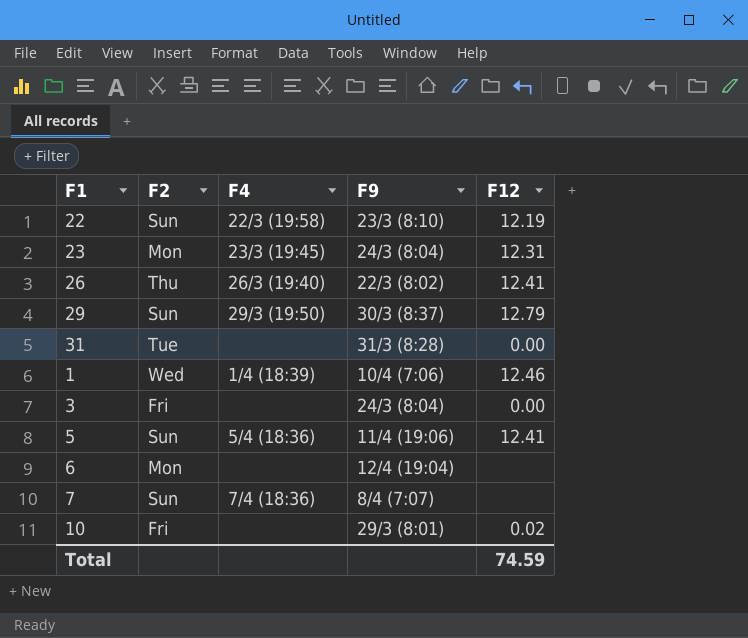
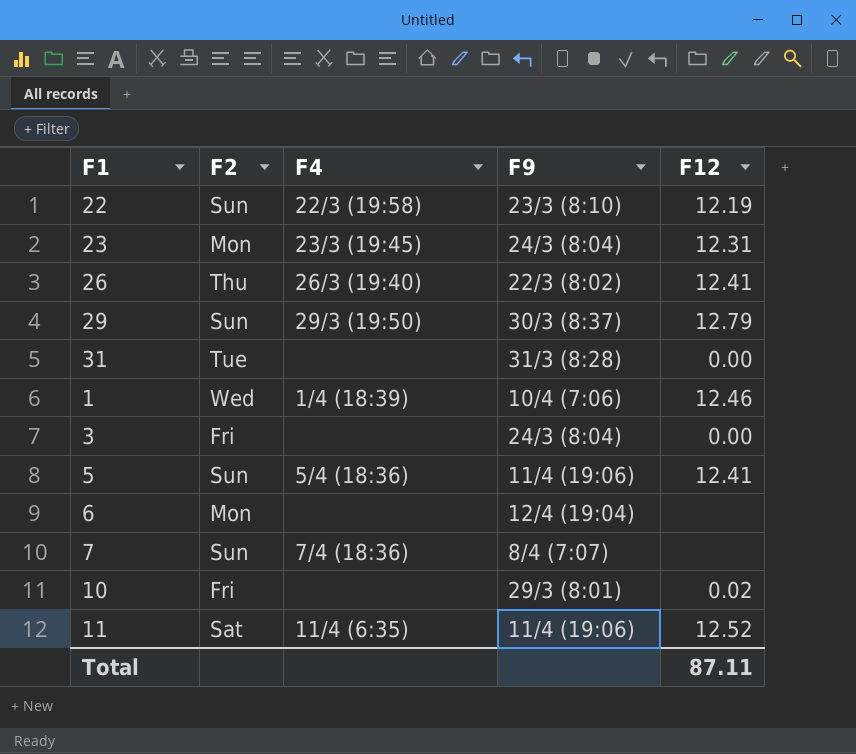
row 11: none -> Sat | 11/4 (6:35) | 11/4 (19:06) | 12.52
Total | F12: 74.59 -> 87.11

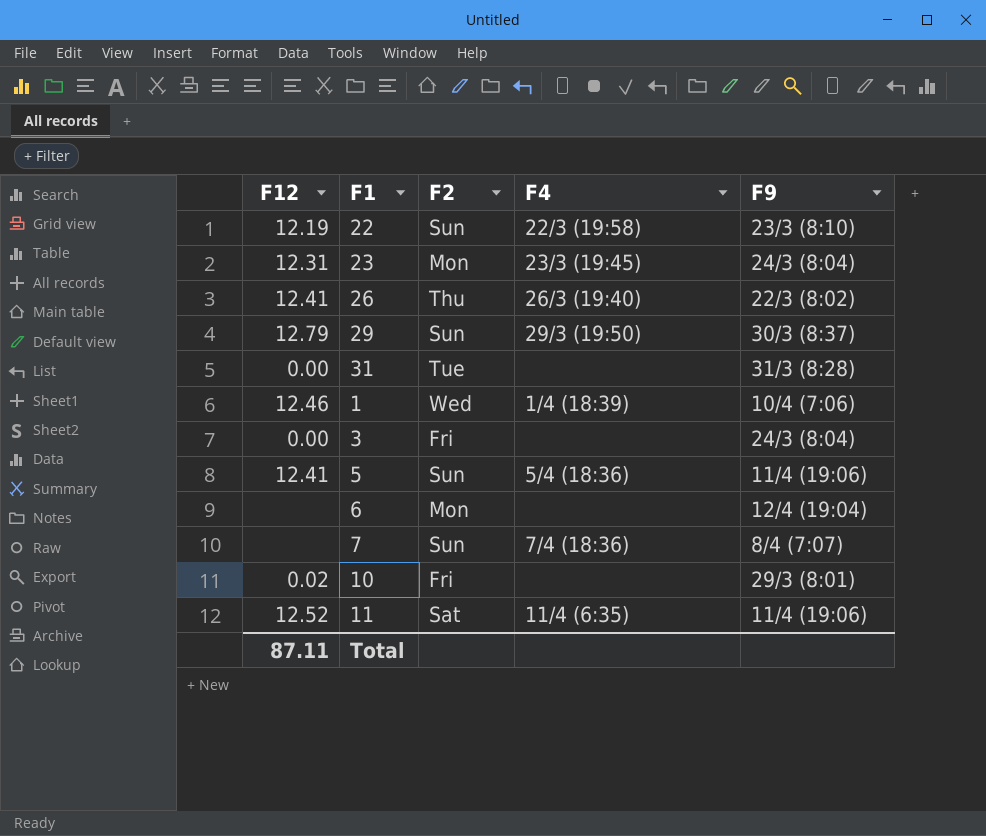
column F12 | position: 5 -> 1

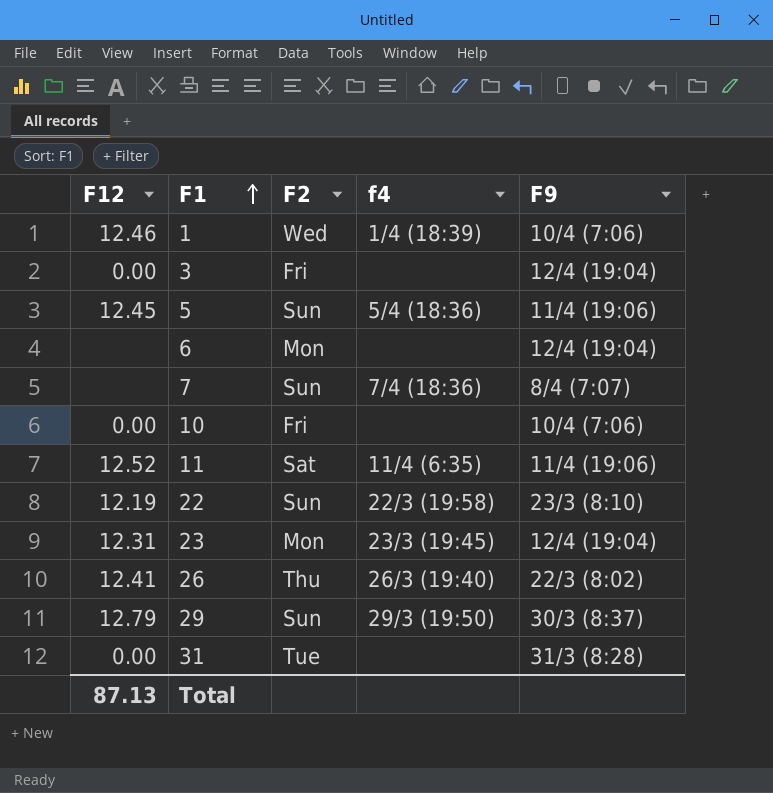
row order: none -> F1 ascending
column name: F4 -> f4
3 | F9: 24/3 (8:04) -> 12/4 (19:04)
5 | F12: 12.41 -> 12.45
10 | F12: 0.02 -> 0.00
10 | F9: 29/3 (8:01) -> 10/4 (7:06)
23 | F9: 24/3 (8:04) -> 12/4 (19:04)
Total | F12: 87.11 -> 87.13

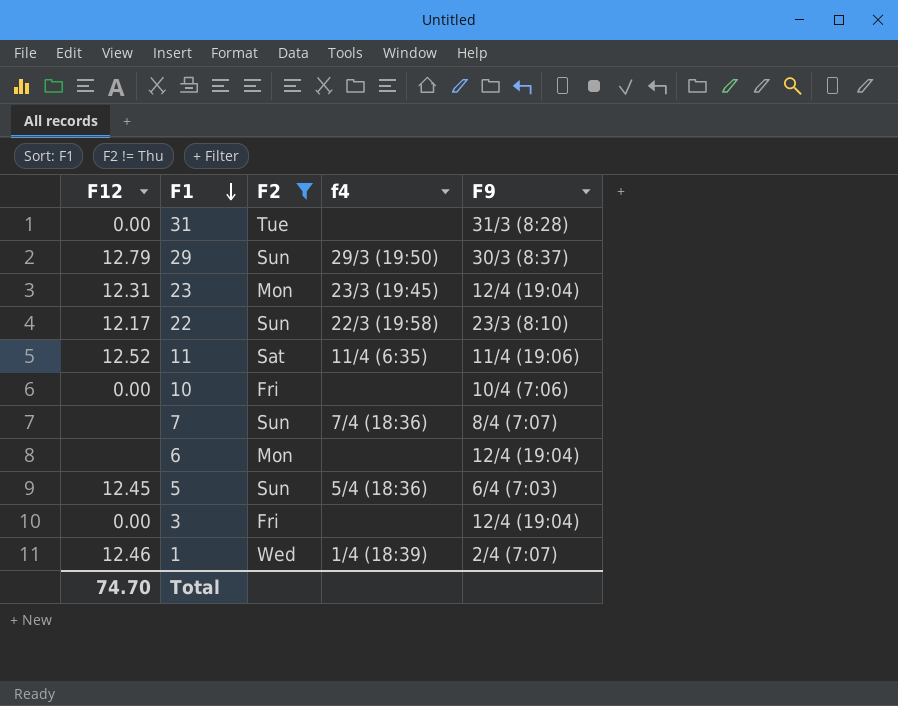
filter: none -> F2 != Thu
row order: F1 ascending -> F1 descending
22 | F12: 12.19 -> 12.17
5 | F9: 11/4 (19:06) -> 6/4 (7:03)
1 | F9: 10/4 (7:06) -> 2/4 (7:07)
Total | F12: 87.13 -> 74.70

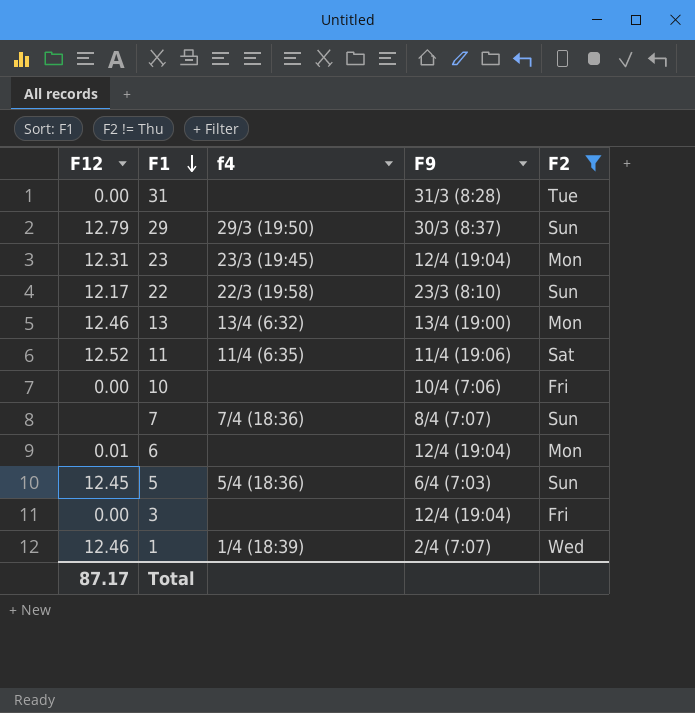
column F2 | position: 3 -> 5
row 13: none -> 12.46 | 13/4 (6:32) | 13/4 (19:00) | Mon
6 | F12: none -> 0.01
Total | F12: 74.70 -> 87.17

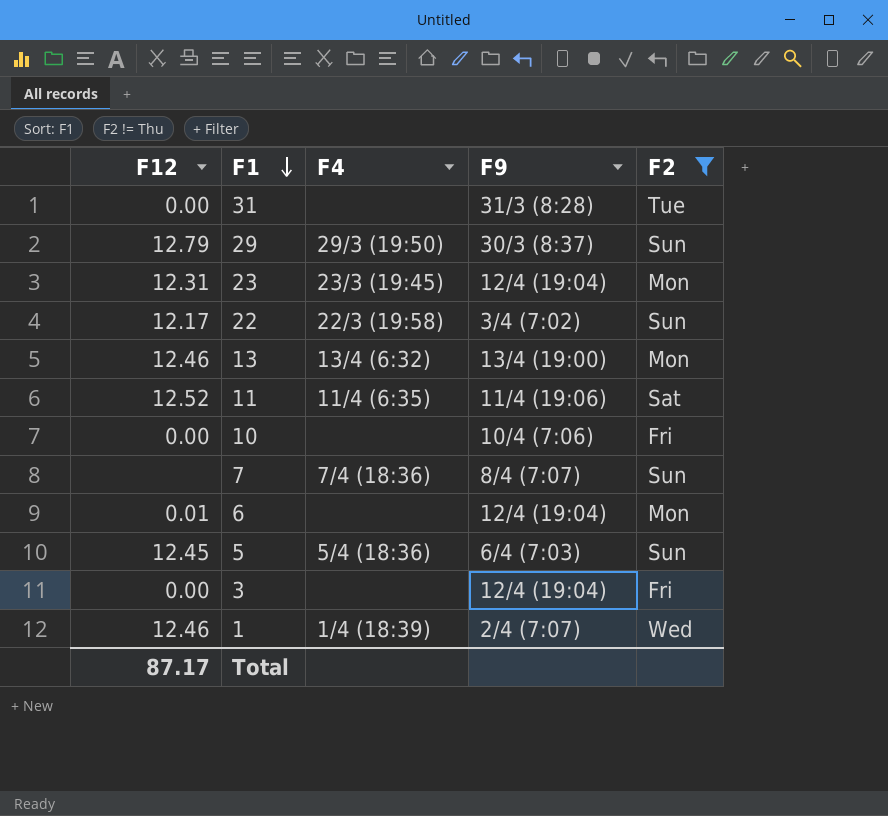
column name: f4 -> F4
22 | F9: 23/3 (8:10) -> 3/4 (7:02)

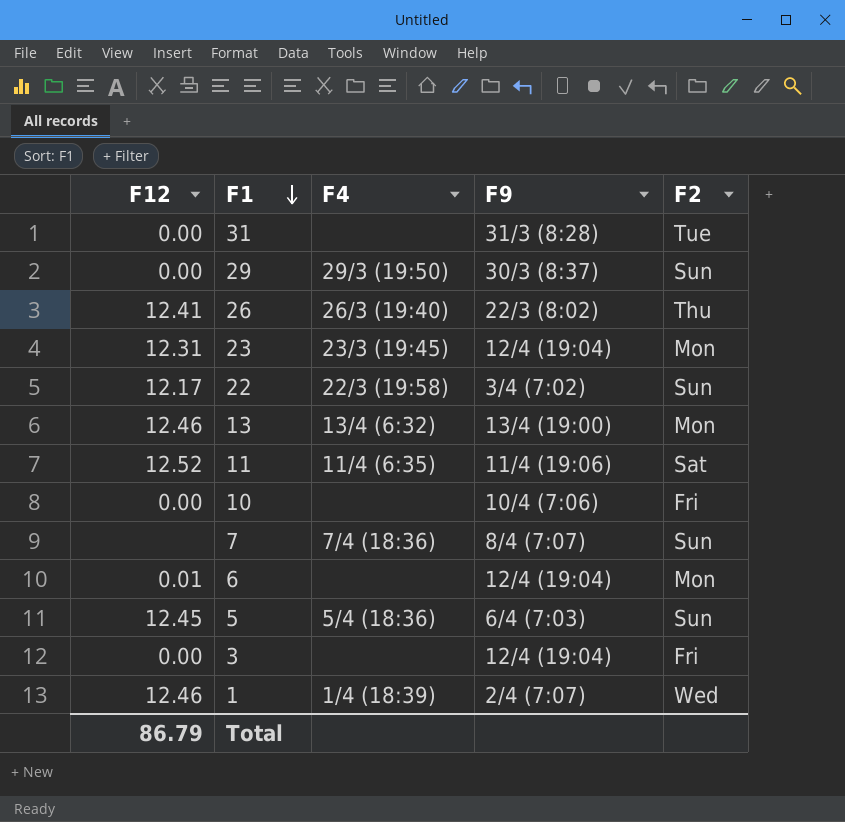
filter: F2 != Thu -> none
29 | F12: 12.79 -> 0.00
Total | F12: 87.17 -> 86.79

